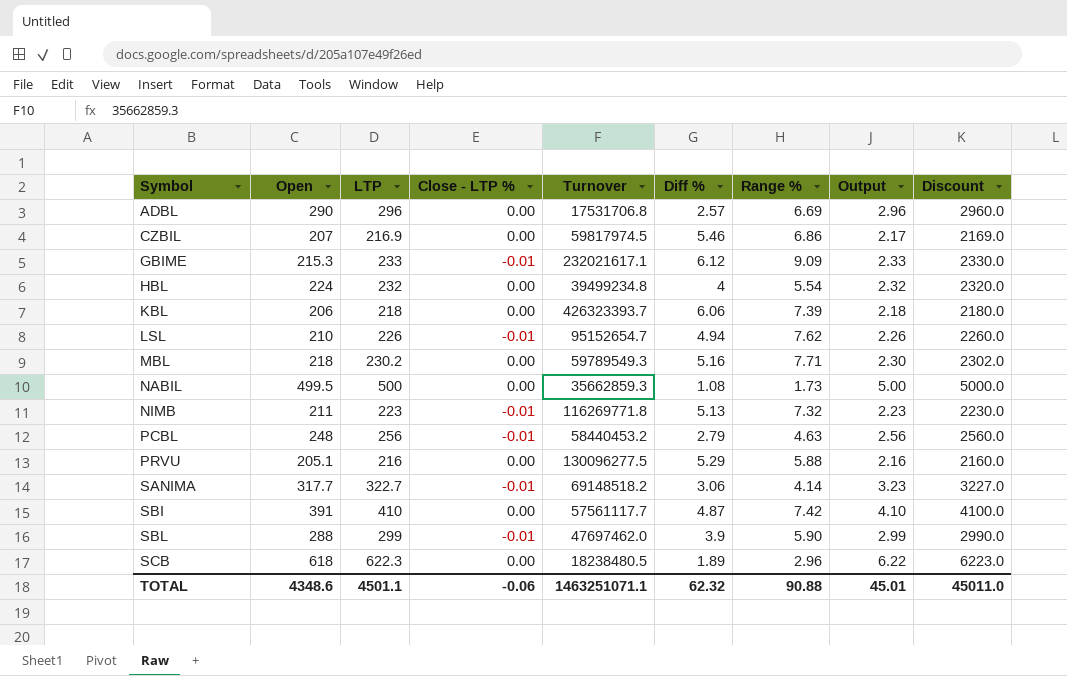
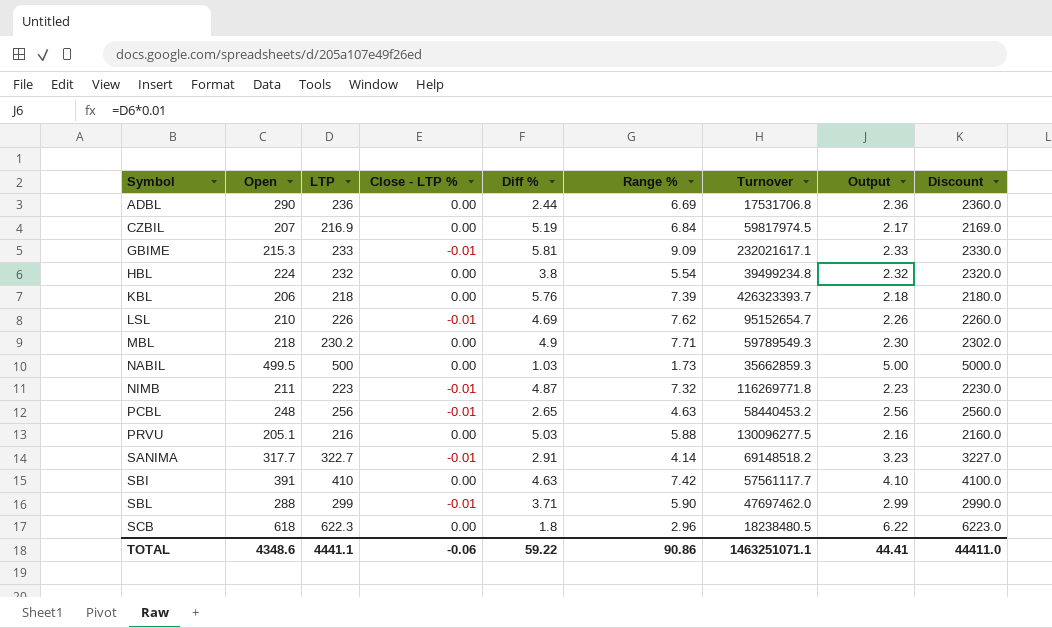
column Turnover | position: 5 -> 7
ADBL | LTP: 296 -> 236
ADBL | Diff %: 2.57 -> 2.44
ADBL | Output: 2.96 -> 2.36
ADBL | Discount: 2960.0 -> 2360.0
CZBIL | Diff %: 5.46 -> 5.19
CZBIL | Range %: 6.86 -> 6.84
GBIME | Diff %: 6.12 -> 5.81
HBL | Diff %: 4 -> 3.8
KBL | Diff %: 6.06 -> 5.76
LSL | Diff %: 4.94 -> 4.69
MBL | Diff %: 5.16 -> 4.9
NABIL | Diff %: 1.08 -> 1.03
NIMB | Diff %: 5.13 -> 4.87
PCBL | Diff %: 2.79 -> 2.65
PRVU | Diff %: 5.29 -> 5.03
SANIMA | Diff %: 3.06 -> 2.91
SBI | Diff %: 4.87 -> 4.63
SBL | Diff %: 3.9 -> 3.71
SCB | Diff %: 1.89 -> 1.8
TOTAL | LTP: 4501.1 -> 4441.1
TOTAL | Diff %: 62.32 -> 59.22
TOTAL | Range %: 90.88 -> 90.86
TOTAL | Output: 45.01 -> 44.41
TOTAL | Discount: 45011.0 -> 44411.0

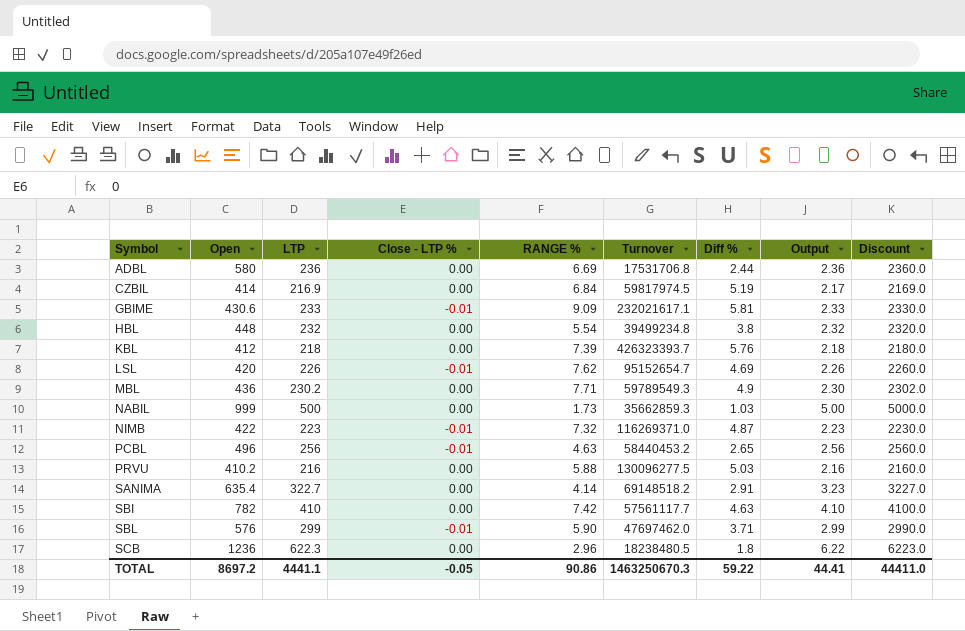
column name: Range % -> RANGE %
column Diff % | position: 5 -> 7
ADBL | Open: 290 -> 580
CZBIL | Open: 207 -> 414
GBIME | Open: 215.3 -> 430.6
HBL | Open: 224 -> 448
KBL | Open: 206 -> 412
LSL | Open: 210 -> 420
MBL | Open: 218 -> 436
NABIL | Open: 499.5 -> 999
NIMB | Open: 211 -> 422
NIMB | Turnover: 116269771.8 -> 116269371.0
PCBL | Open: 248 -> 496
PRVU | Open: 205.1 -> 410.2
SANIMA | Open: 317.7 -> 635.4
SANIMA | Close - LTP %: -0.01 -> 0.00
SBI | Open: 391 -> 782
SBL | Open: 288 -> 576
SCB | Open: 618 -> 1236
TOTAL | Open: 4348.6 -> 8697.2
TOTAL | Close - LTP %: -0.06 -> -0.05
TOTAL | Turnover: 1463251071.1 -> 1463250670.3

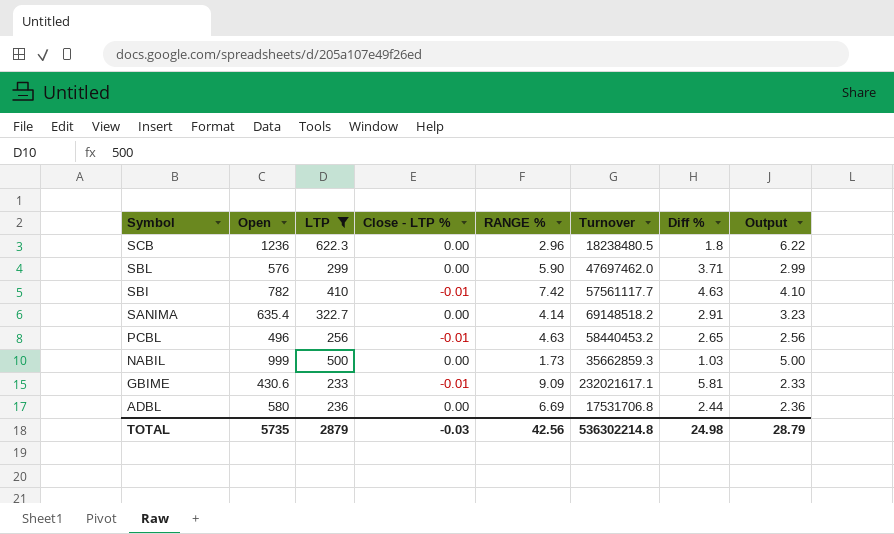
filter: none -> LTP >= 233
row order: Symbol ascending -> Symbol descending
column Discount | formula: [LTP] * 10 -> none
SBL | Close - LTP %: -0.01 -> 0.00
SBI | Close - LTP %: 0.00 -> -0.01
TOTAL | Open: 8697.2 -> 5735
TOTAL | LTP: 4441.1 -> 2879
TOTAL | Close - LTP %: -0.05 -> -0.03
TOTAL | RANGE %: 90.86 -> 42.56
TOTAL | Turnover: 1463250670.3 -> 536302214.8
TOTAL | Diff %: 59.22 -> 24.98
TOTAL | Output: 44.41 -> 28.79

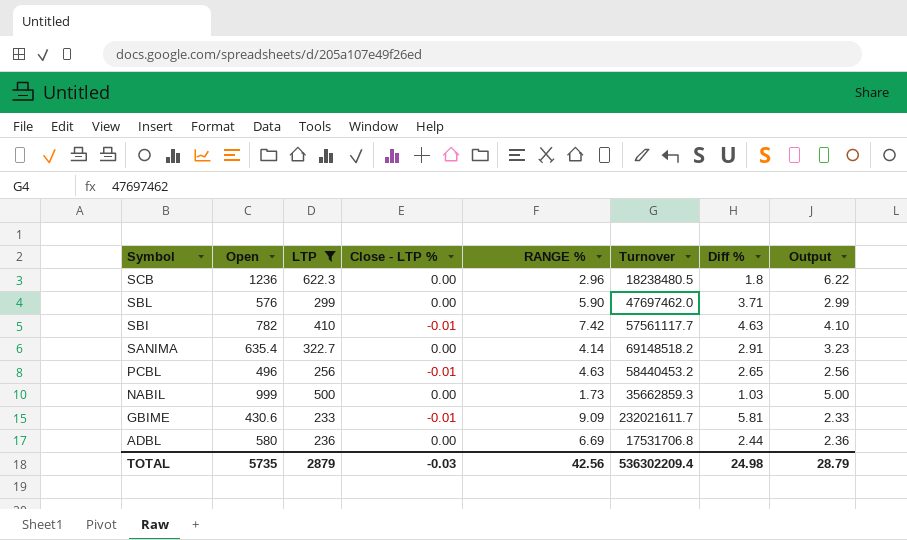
GBIME | Turnover: 232021617.1 -> 232021611.7
TOTAL | Turnover: 536302214.8 -> 536302209.4

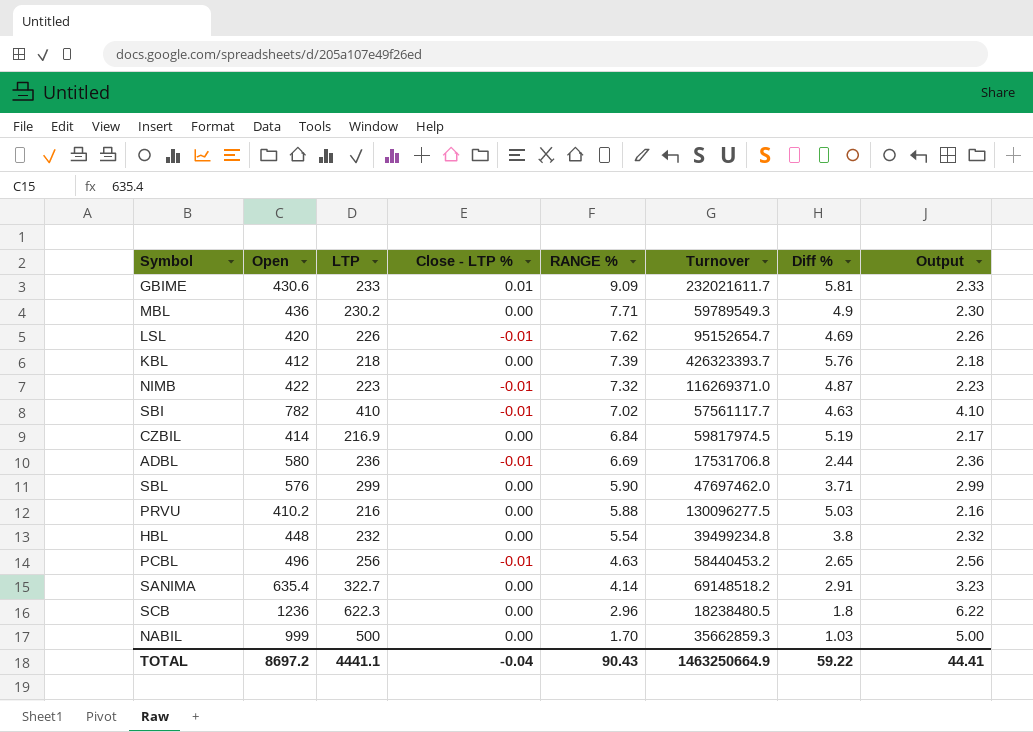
filter: LTP >= 233 -> none
row order: Symbol descending -> RANGE % descending
GBIME | Close - LTP %: -0.01 -> 0.01
SBI | RANGE %: 7.42 -> 7.02
ADBL | Close - LTP %: 0.00 -> -0.01
NABIL | RANGE %: 1.73 -> 1.70
TOTAL | Open: 5735 -> 8697.2
TOTAL | LTP: 2879 -> 4441.1
TOTAL | Close - LTP %: -0.03 -> -0.04
TOTAL | RANGE %: 42.56 -> 90.43
TOTAL | Turnover: 536302209.4 -> 1463250664.9
TOTAL | Diff %: 24.98 -> 59.22
TOTAL | Output: 28.79 -> 44.41

